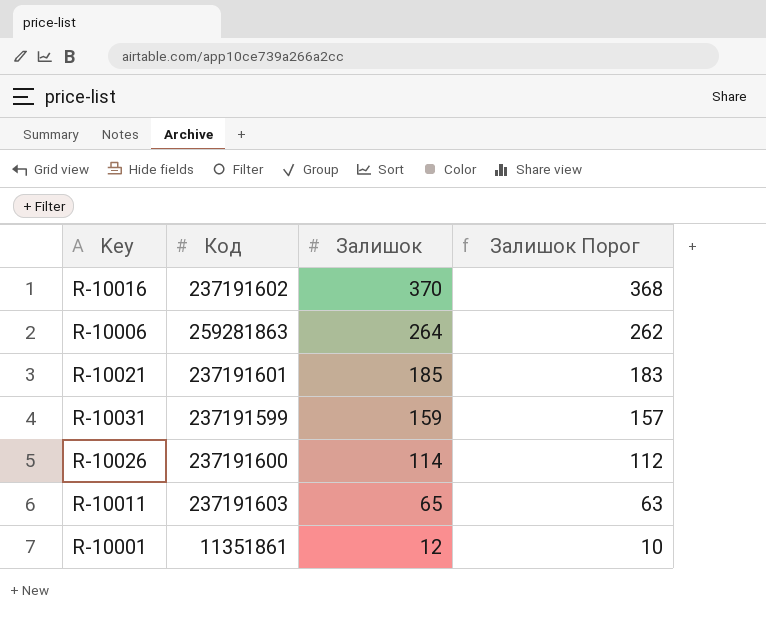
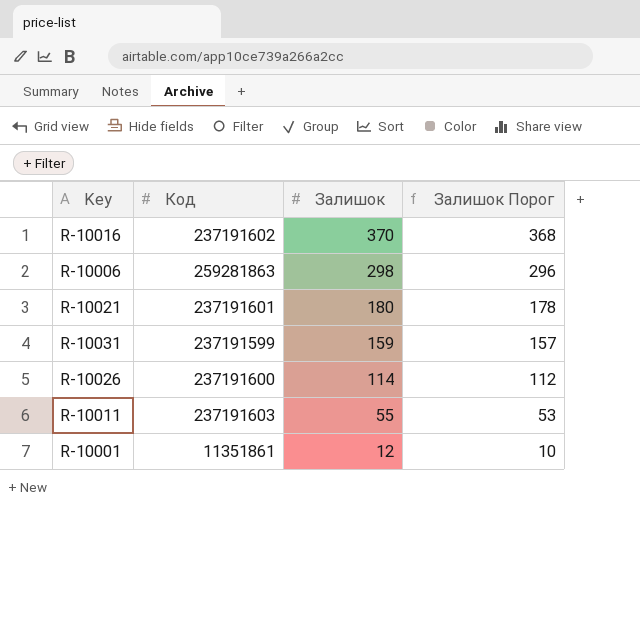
R-10006 | Залишок: 264 -> 298
R-10006 | Залишок Порог: 262 -> 296
R-10021 | Залишок: 185 -> 180
R-10021 | Залишок Порог: 183 -> 178
R-10011 | Залишок: 65 -> 55
R-10011 | Залишок Порог: 63 -> 53

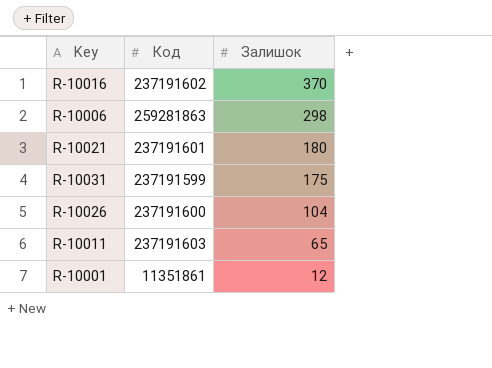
column Залишок Порог | formula: [Залишок] - 2 -> none
R-10031 | Залишок: 159 -> 175
R-10026 | Залишок: 114 -> 104
R-10011 | Залишок: 55 -> 65

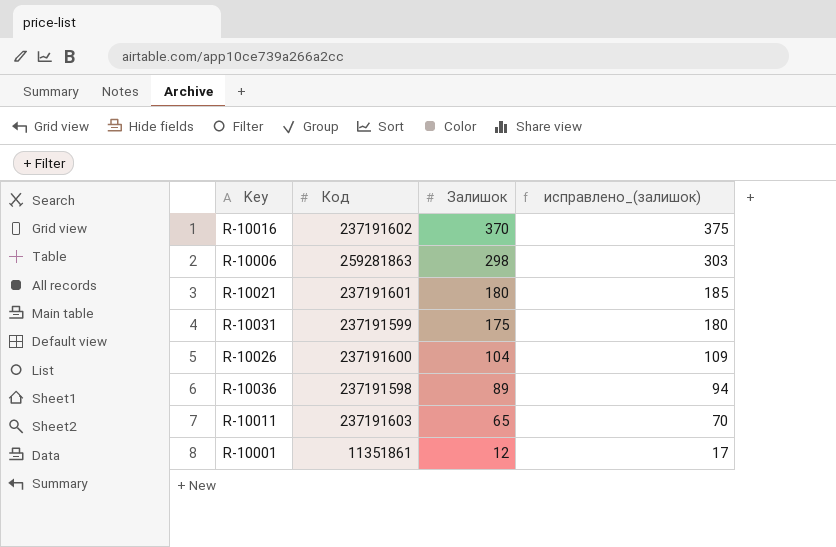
column исправлено_(залишок) | formula: none -> [Залишок] + 5
row R-10036: none -> 237191598 | 89 | 94

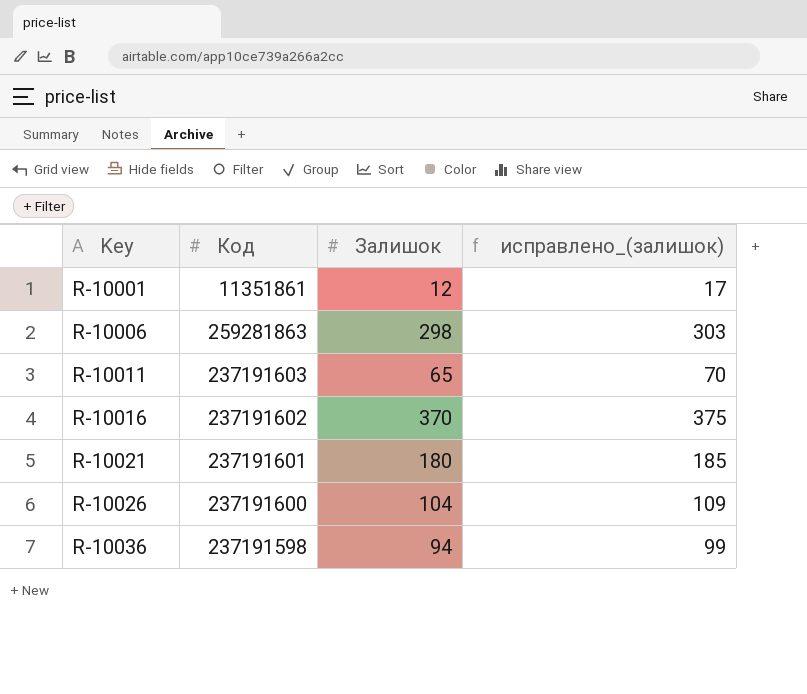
row order: Залишок descending -> Key ascending
row R-10031: 237191599 | 175 | 180 -> none
R-10036 | Залишок: 89 -> 94
R-10036 | исправлено_(залишок): 94 -> 99

